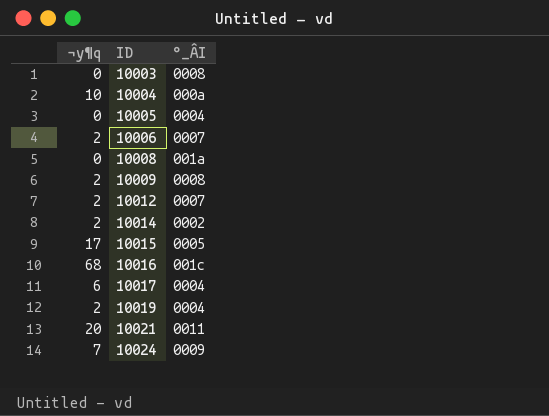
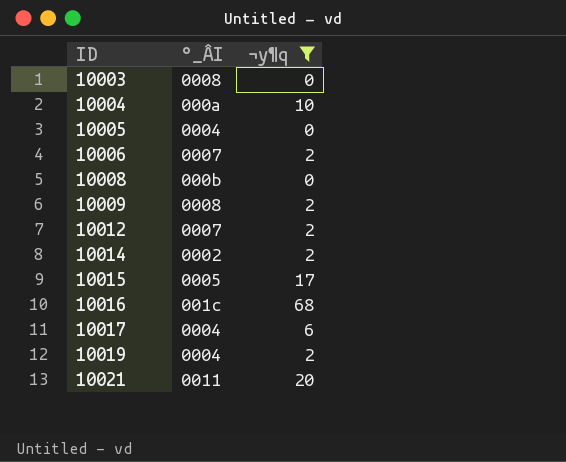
filter: none -> ¬y¶q != 7
column ¬y¶q | position: 1 -> 3
10008 | °_ÂI: 001a -> 000b

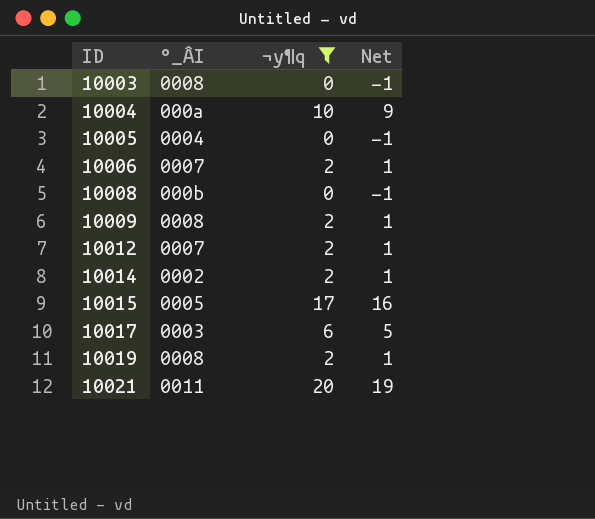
column Net | formula: none -> [¬y¶q] - 1
row 10016: 001c | 68 -> none
10017 | °_ÂI: 0004 -> 0003
10019 | °_ÂI: 0004 -> 0008

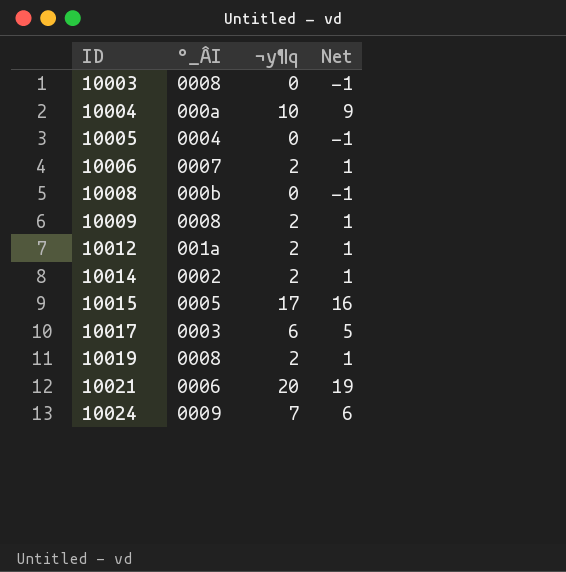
filter: ¬y¶q != 7 -> none
10012 | °_ÂI: 0007 -> 001a
10021 | °_ÂI: 0011 -> 0006

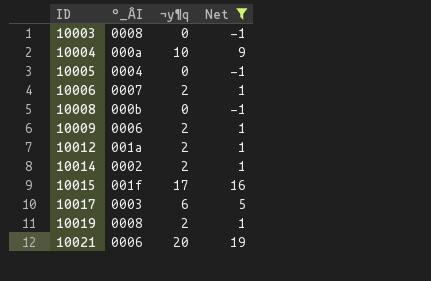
filter: none -> Net != 6
10009 | °_ÂI: 0008 -> 0006
10015 | °_ÂI: 0005 -> 001f

